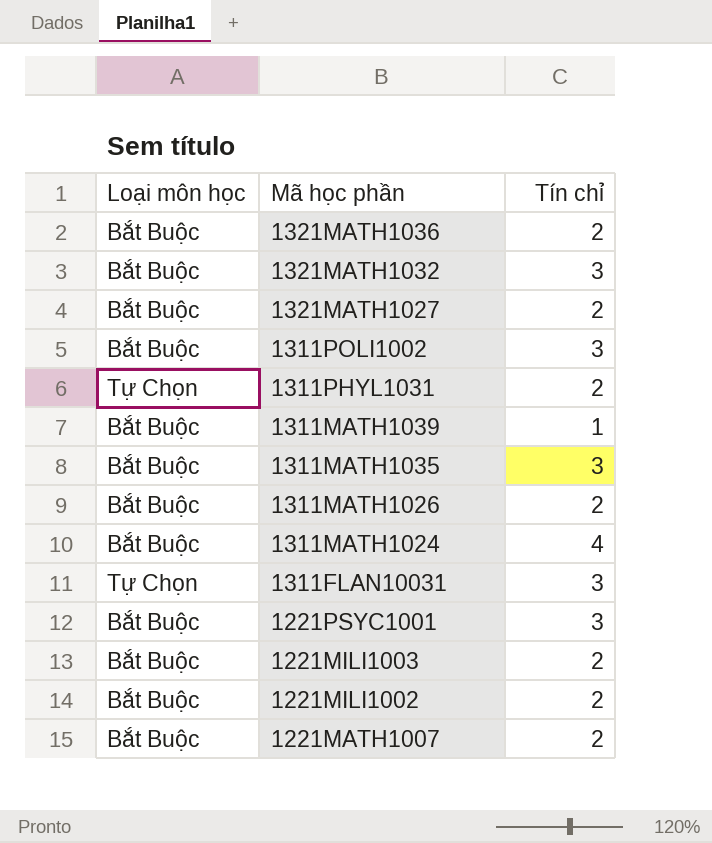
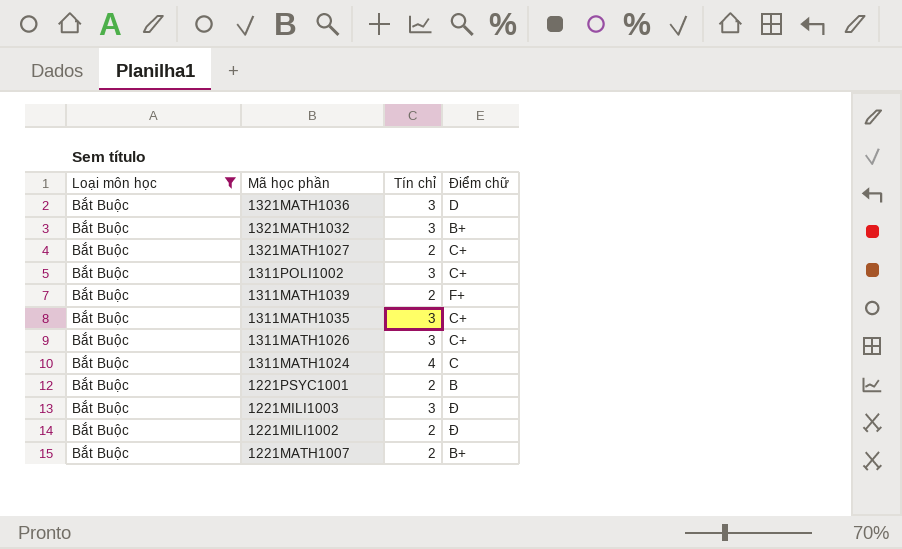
filter: none -> Loại môn học = Bắt Buộc
column Điểm chữ | position: none -> 4
1321MATH1036 | Tín chỉ: 2 -> 3
1311MATH1039 | Tín chỉ: 1 -> 2
1311MATH1026 | Tín chỉ: 2 -> 3
1221PSYC1001 | Tín chỉ: 3 -> 2
1221MILI1003 | Tín chỉ: 2 -> 3

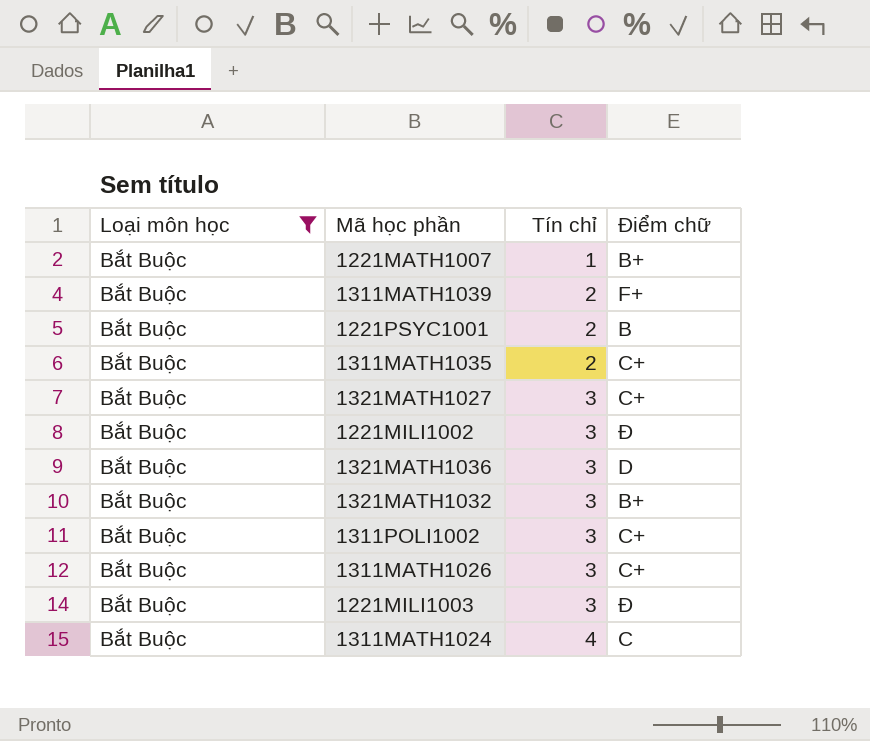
row order: Mã học phần descending -> Tín chỉ ascending
1221MATH1007 | Tín chỉ: 2 -> 1
1311MATH1035 | Tín chỉ: 3 -> 2
1321MATH1027 | Tín chỉ: 2 -> 3
1221MILI1002 | Tín chỉ: 2 -> 3

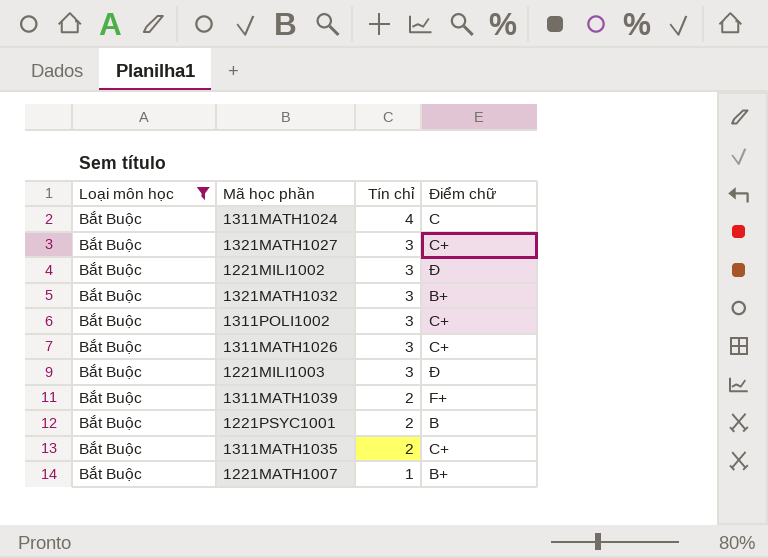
row order: Tín chỉ ascending -> Tín chỉ descending
row 1321MATH1036: Bắt Buộc | 3 | D -> none

